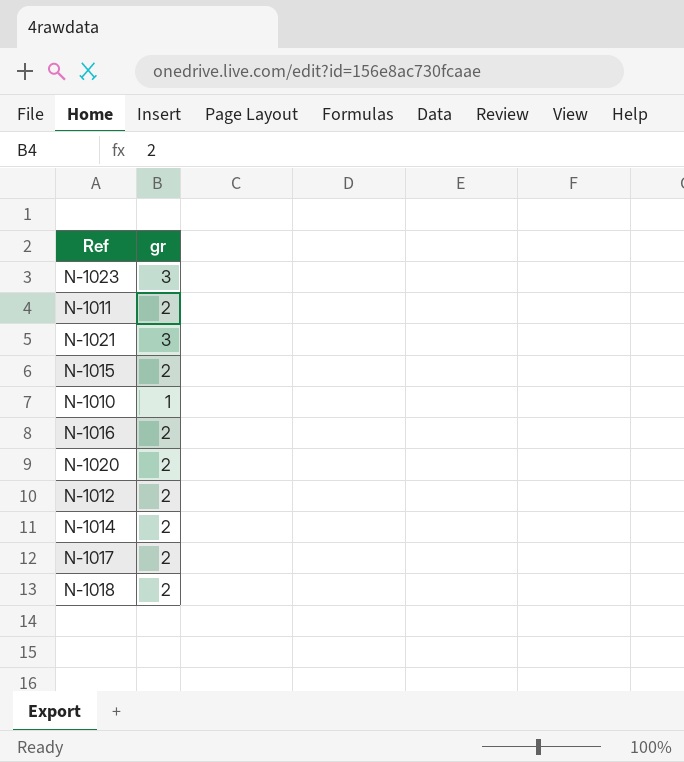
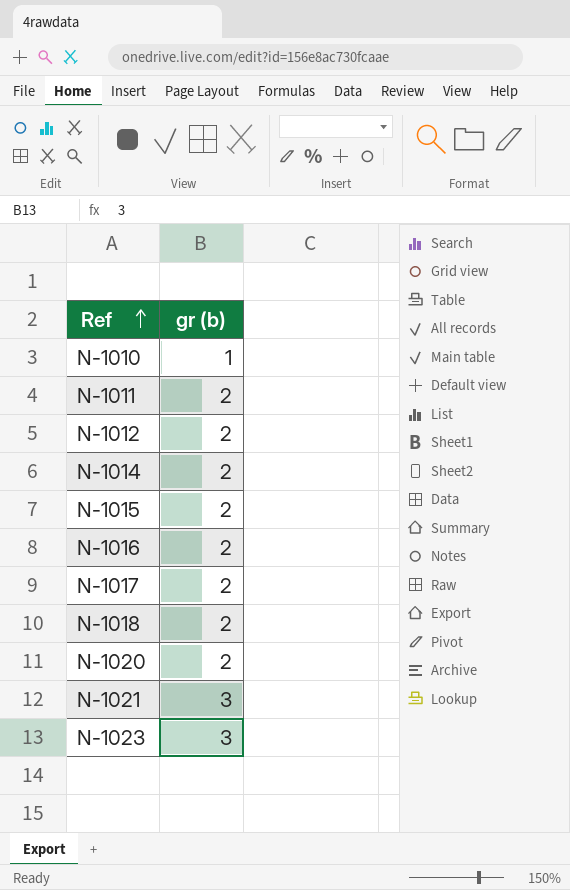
row order: none -> Ref ascending
column name: gr -> gr (b)

